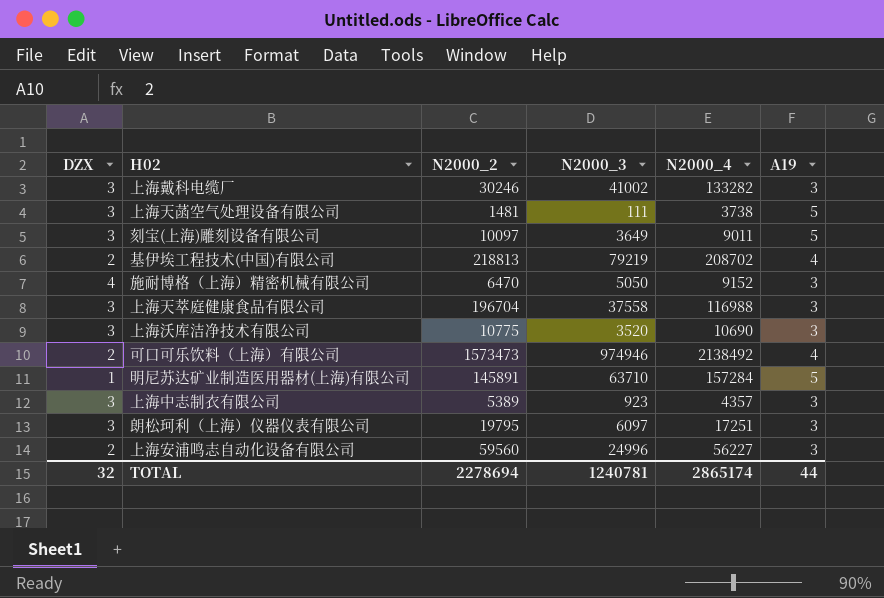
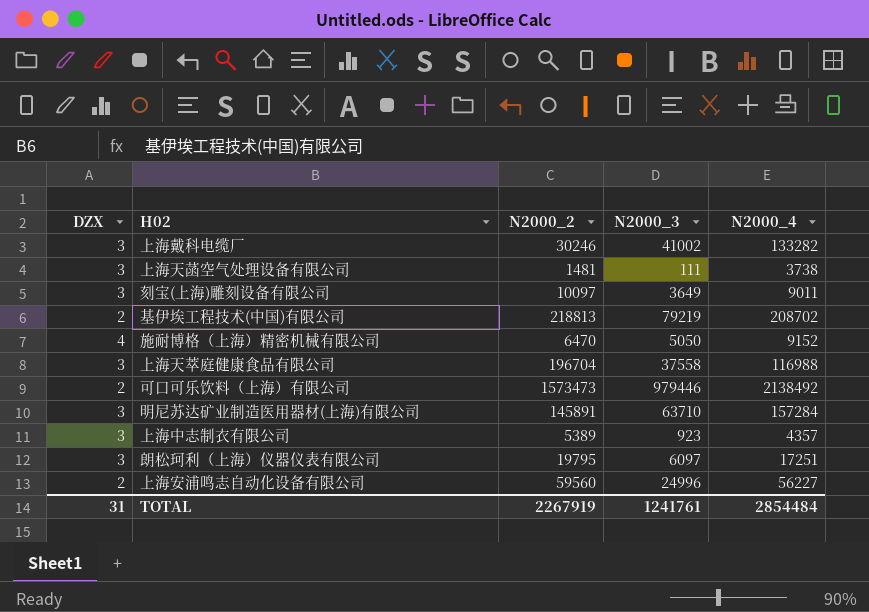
column A19 | position: 6 -> none
row 上海沃库洁净技术有限公司: 3 | 10775 | 3520 | 10690 | 3 -> none
可口可乐饮料（上海）有限公司 | N2000_3: 974946 -> 979446
明尼苏达矿业制造医用器材(上海)有限公司 | DZX: 1 -> 3
TOTAL | DZX: 32 -> 31
TOTAL | N2000_2: 2278694 -> 2267919
TOTAL | N2000_3: 1240781 -> 1241761
TOTAL | N2000_4: 2865174 -> 2854484

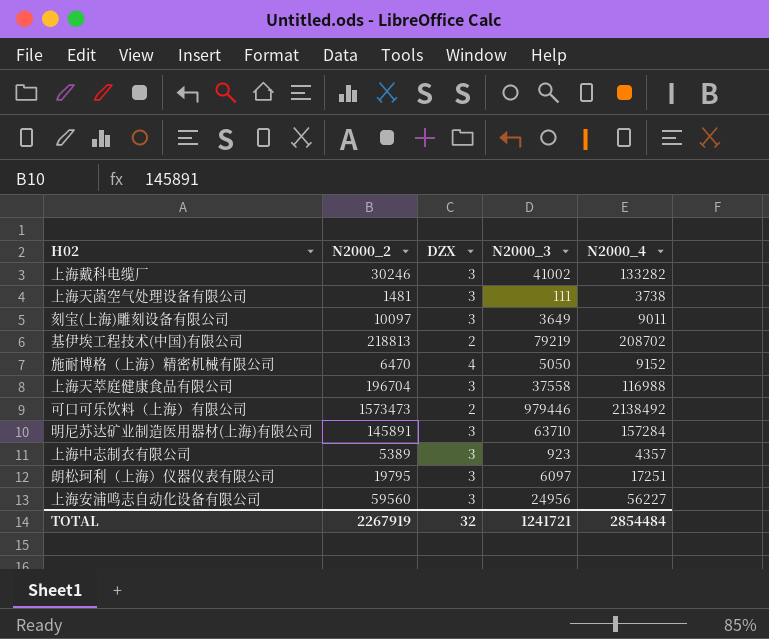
column DZX | position: 1 -> 3
上海安浦鸣志自动化设备有限公司 | DZX: 2 -> 3
上海安浦鸣志自动化设备有限公司 | N2000_3: 24996 -> 24956
TOTAL | DZX: 31 -> 32
TOTAL | N2000_3: 1241761 -> 1241721

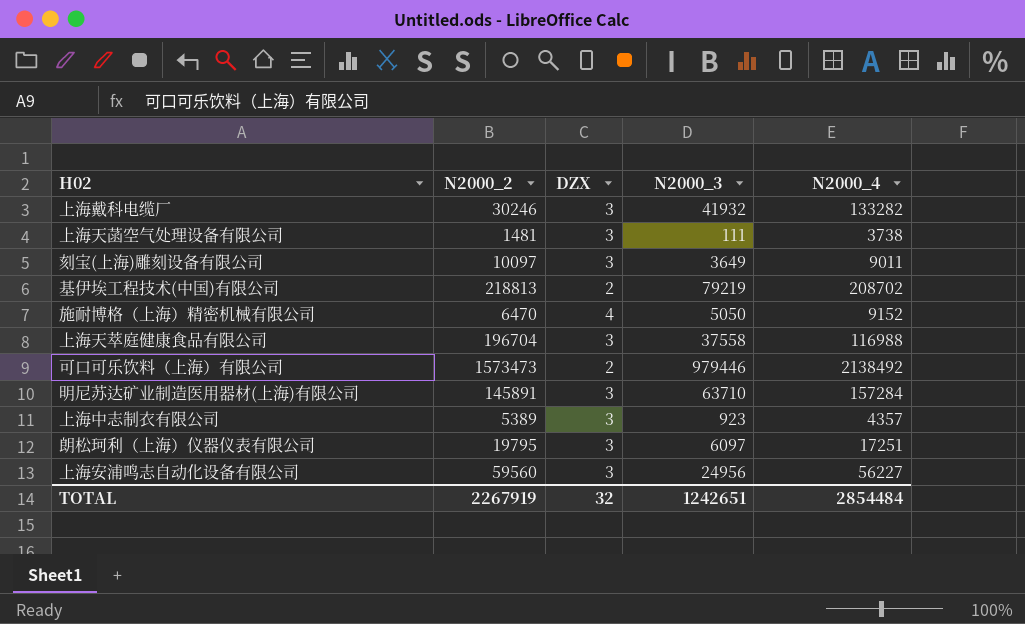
上海戴科电缆厂 | N2000_3: 41002 -> 41932
TOTAL | N2000_3: 1241721 -> 1242651

